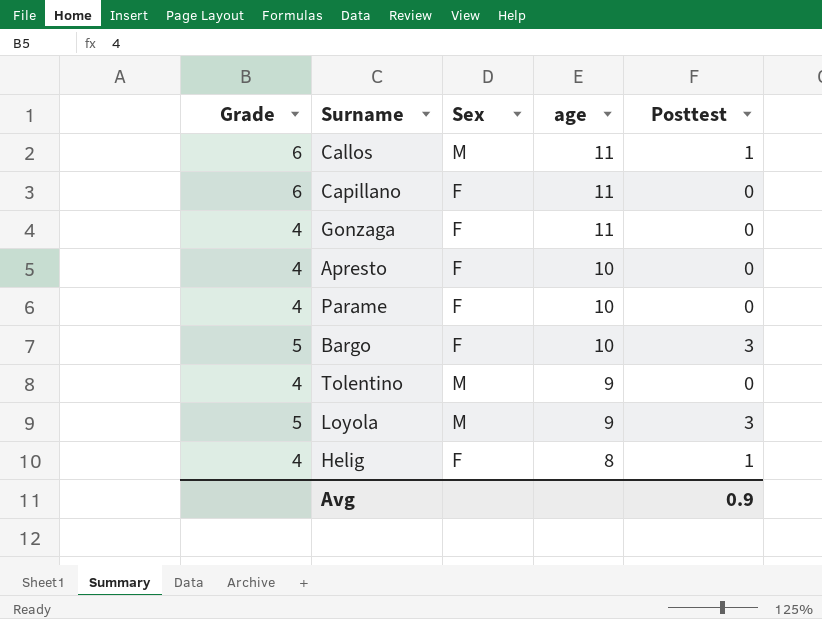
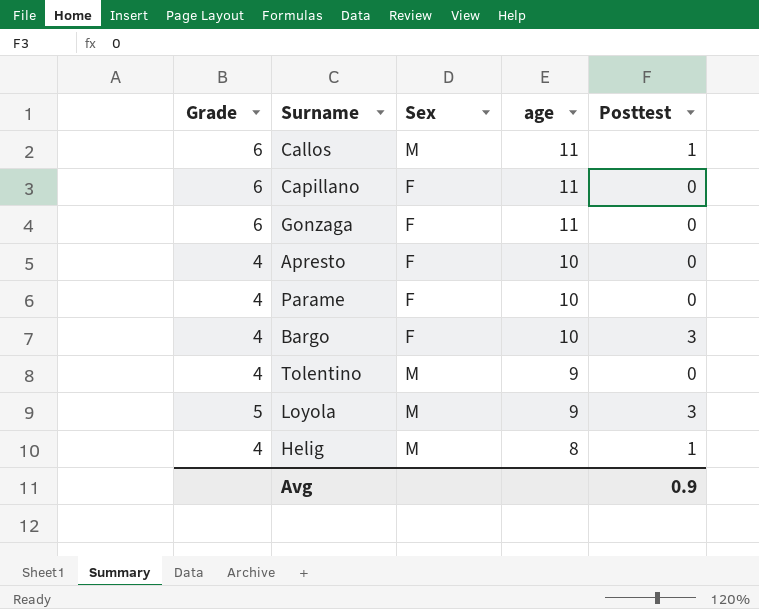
Gonzaga | Grade: 4 -> 6
Bargo | Grade: 5 -> 4
Helig | Sex: F -> M

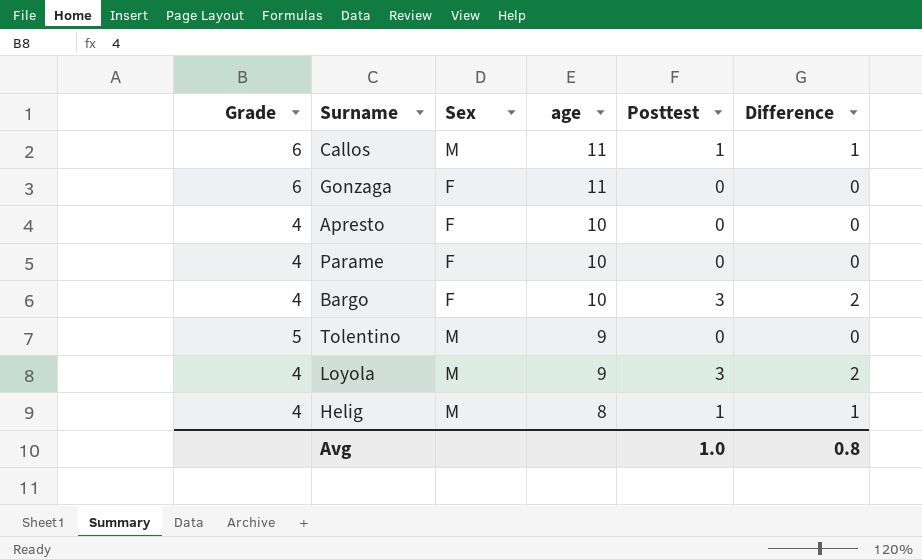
column Difference | position: none -> 6
row Capillano: 6 | F | 11 | 0 -> none
Tolentino | Grade: 4 -> 5
Loyola | Grade: 5 -> 4
Avg | Posttest: 0.9 -> 1.0

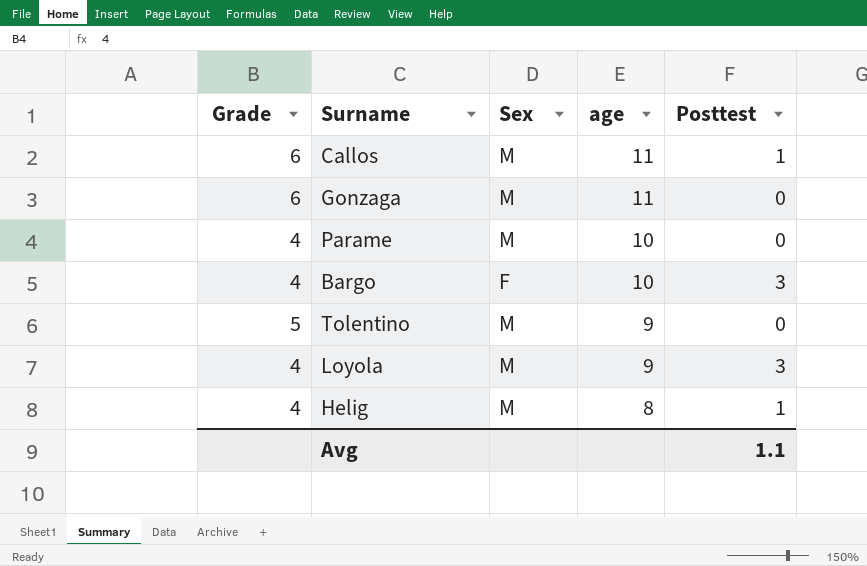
column Difference | position: 6 -> none
row Apresto: 4 | F | 10 | 0 | 0 -> none
Gonzaga | Sex: F -> M
Parame | Sex: F -> M
Avg | Posttest: 1.0 -> 1.1

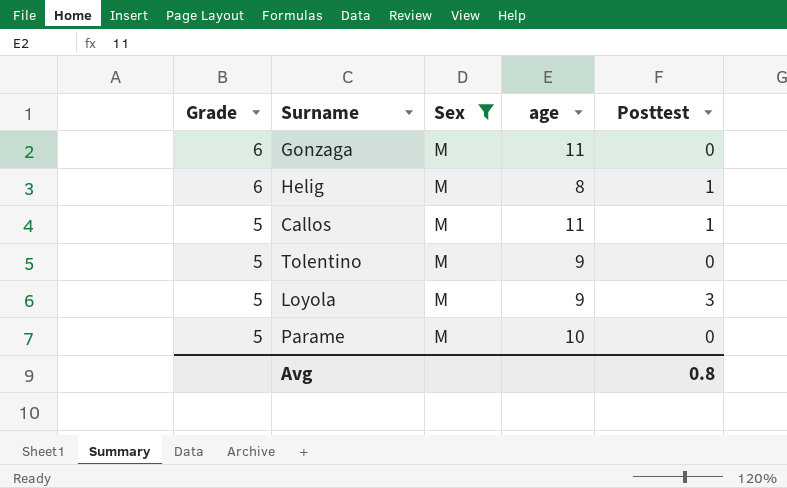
filter: none -> Sex = M
row order: age descending -> Grade descending
Helig | Grade: 4 -> 6
Callos | Grade: 6 -> 5
Loyola | Grade: 4 -> 5
Parame | Grade: 4 -> 5
Avg | Posttest: 1.1 -> 0.8

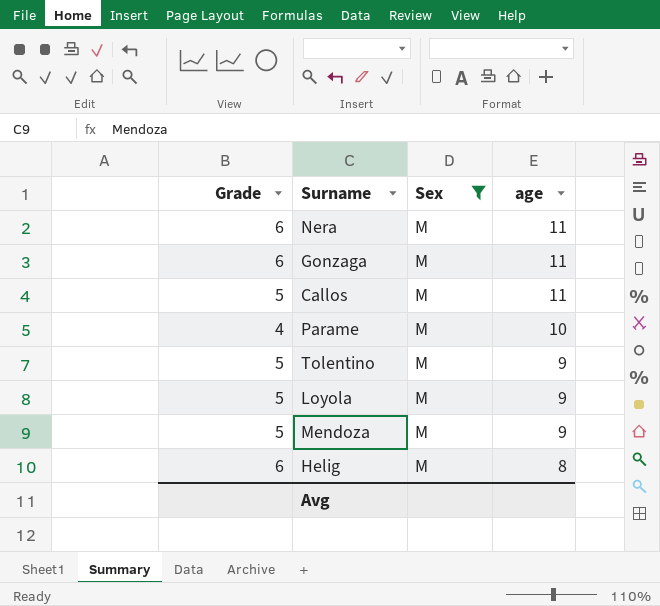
row order: Grade descending -> age descending
column Posttest | position: 5 -> none
row Nera: none -> 6 | M | 11
Parame | Grade: 5 -> 4
row Mendoza: none -> 5 | M | 9

